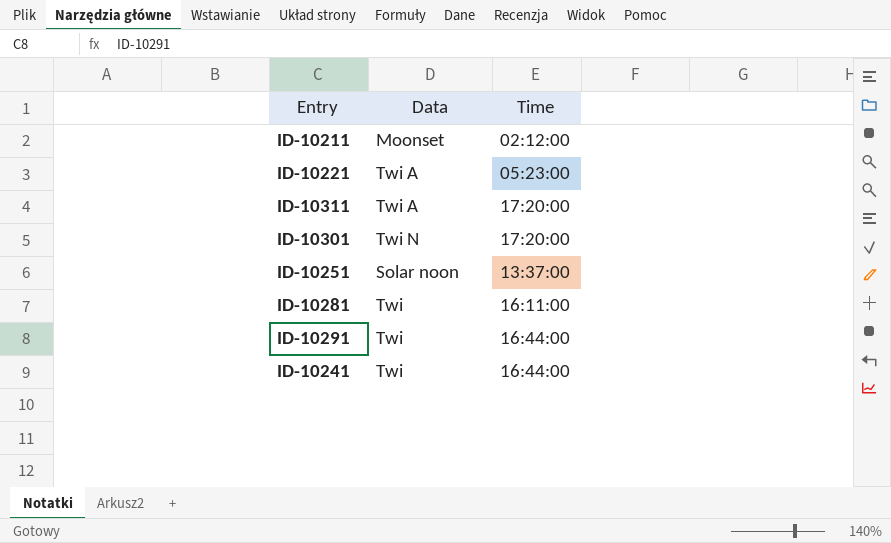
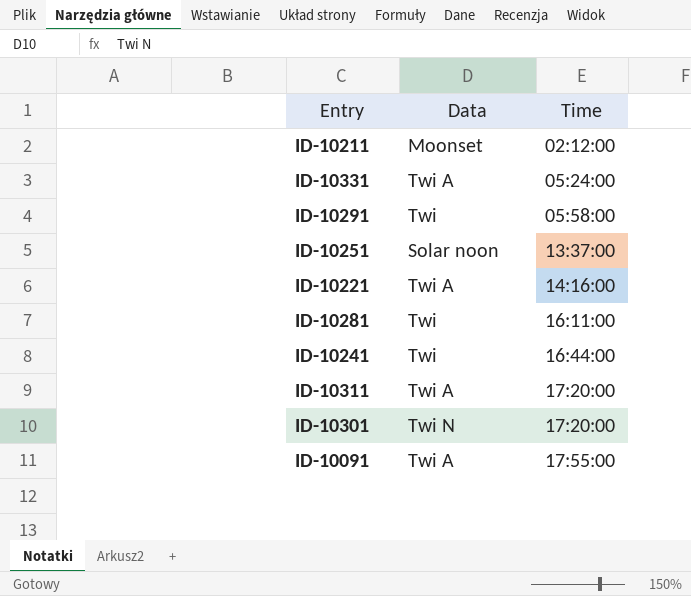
row order: none -> Time ascending
row ID-10331: none -> Twi A | 05:24:00
ID-10291 | Time: 16:44:00 -> 05:58:00
ID-10221 | Time: 05:23:00 -> 14:16:00
row ID-10091: none -> Twi A | 17:55:00

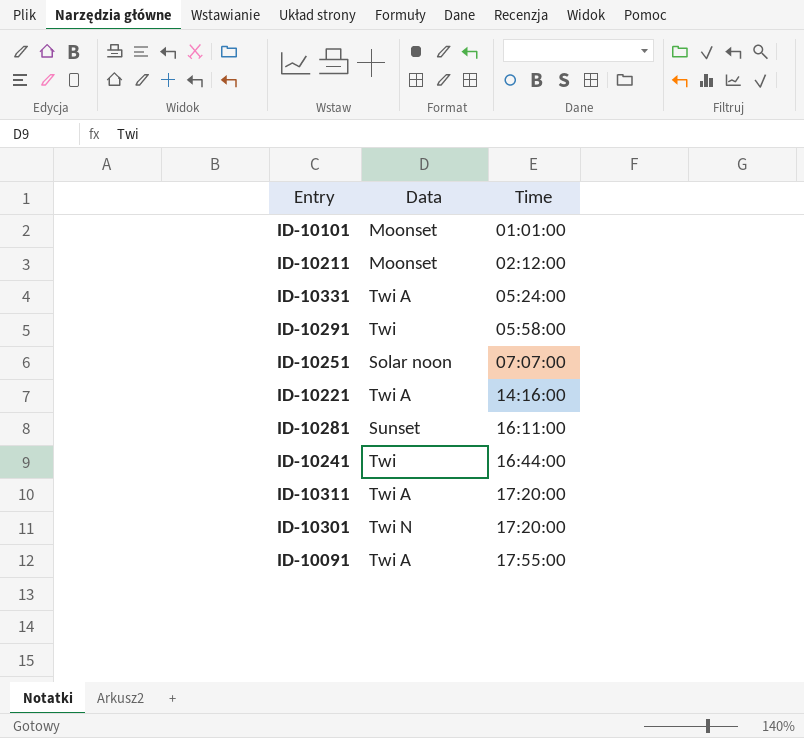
row ID-10101: none -> Moonset | 01:01:00
ID-10251 | Time: 13:37:00 -> 07:07:00
ID-10281 | Data: Twi -> Sunset

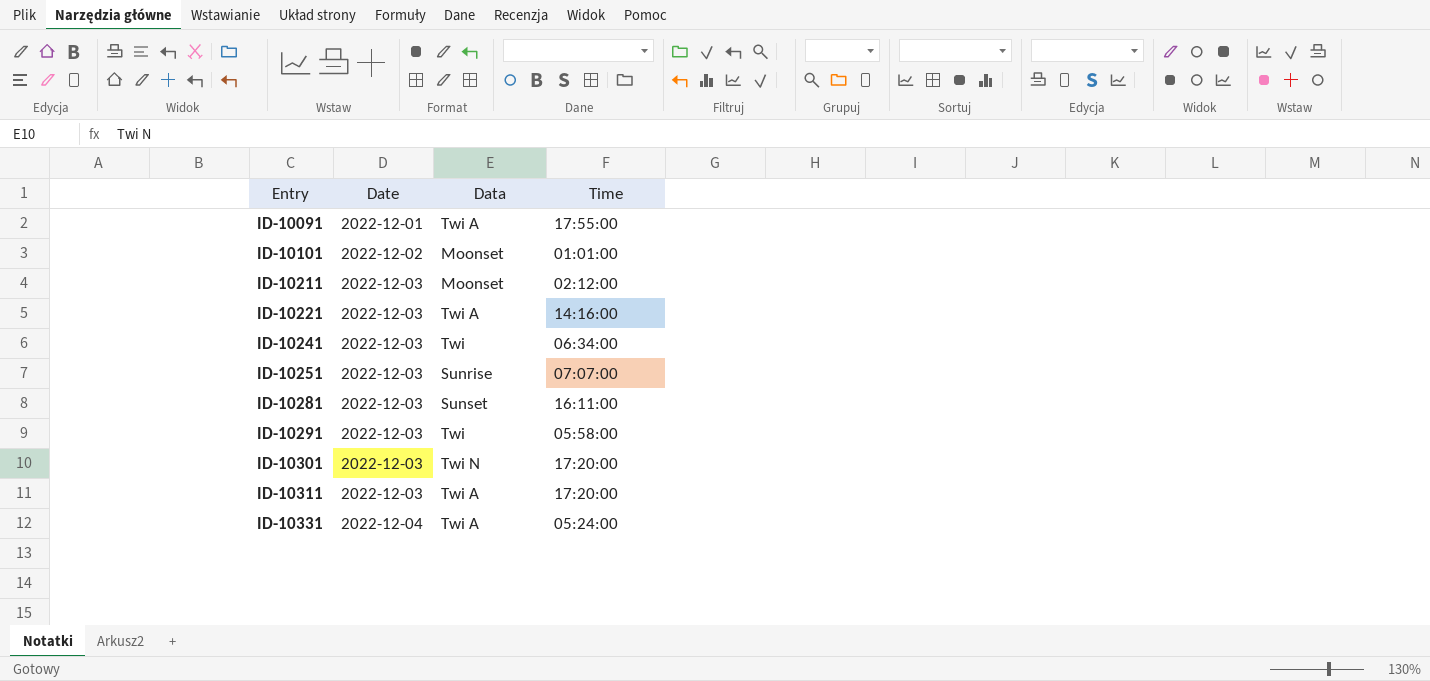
row order: Time ascending -> Entry ascending
column Date | position: none -> 2
ID-10241 | Time: 16:44:00 -> 06:34:00
ID-10251 | Data: Solar noon -> Sunrise

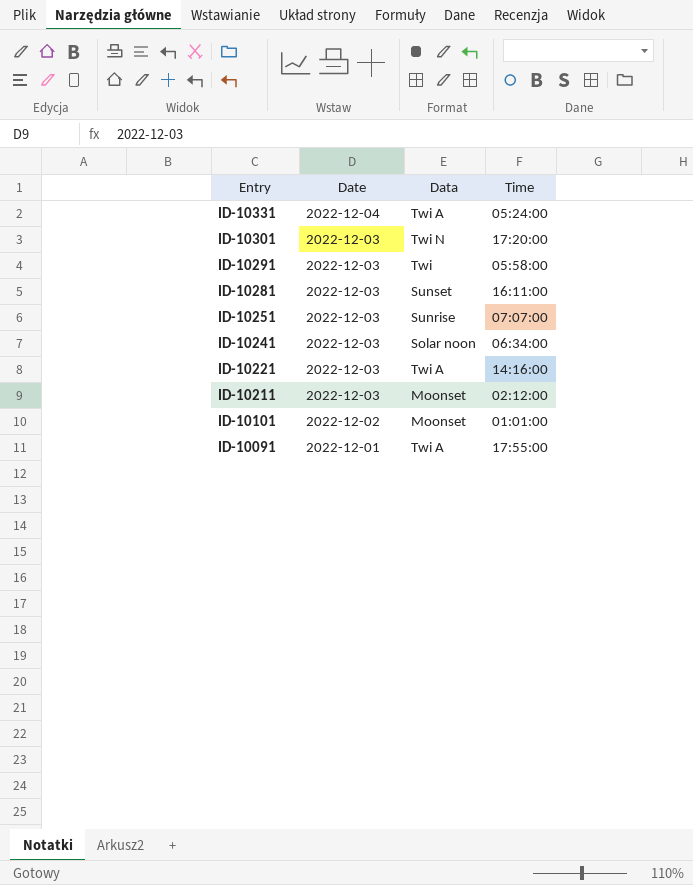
row order: Entry ascending -> Entry descending
row ID-10311: 2022-12-03 | Twi A | 17:20:00 -> none
ID-10241 | Data: Twi -> Solar noon

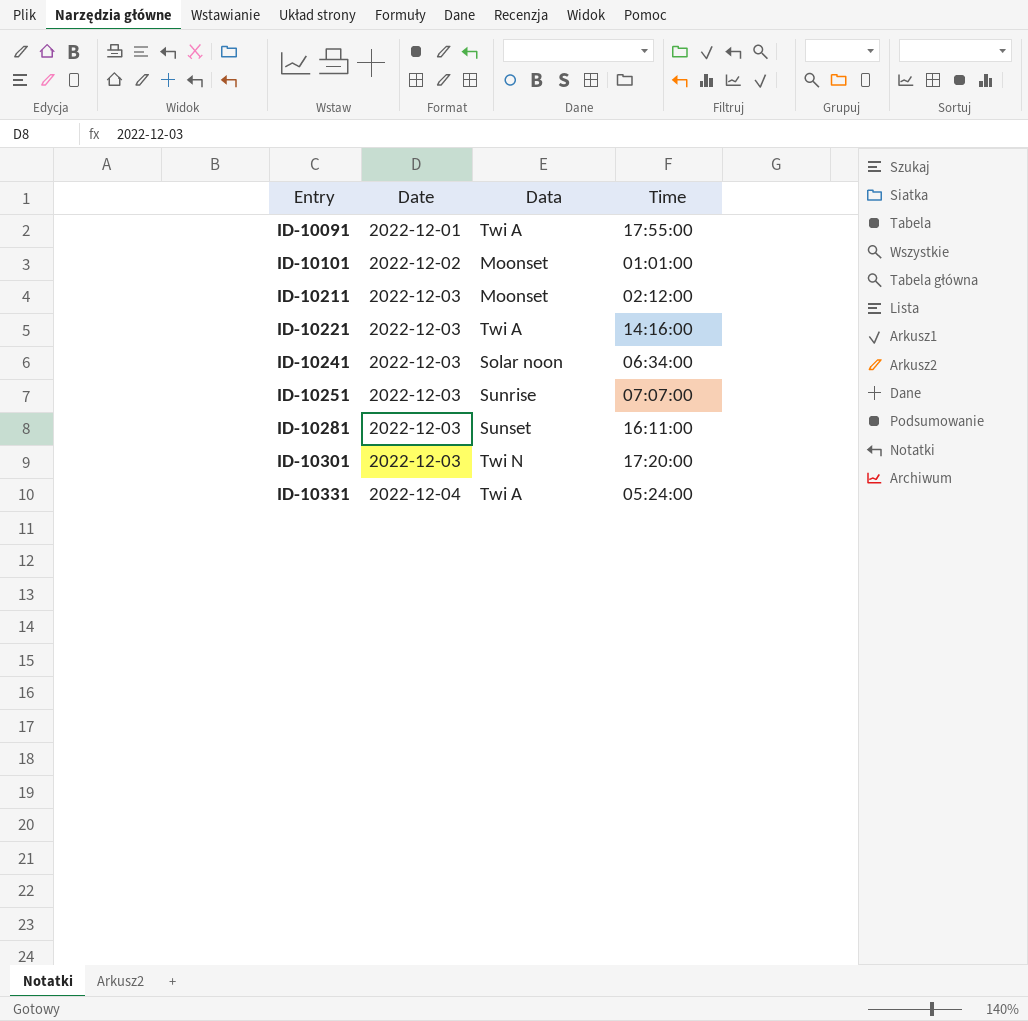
row order: Entry descending -> Entry ascending
row ID-10291: 2022-12-03 | Twi | 05:58:00 -> none

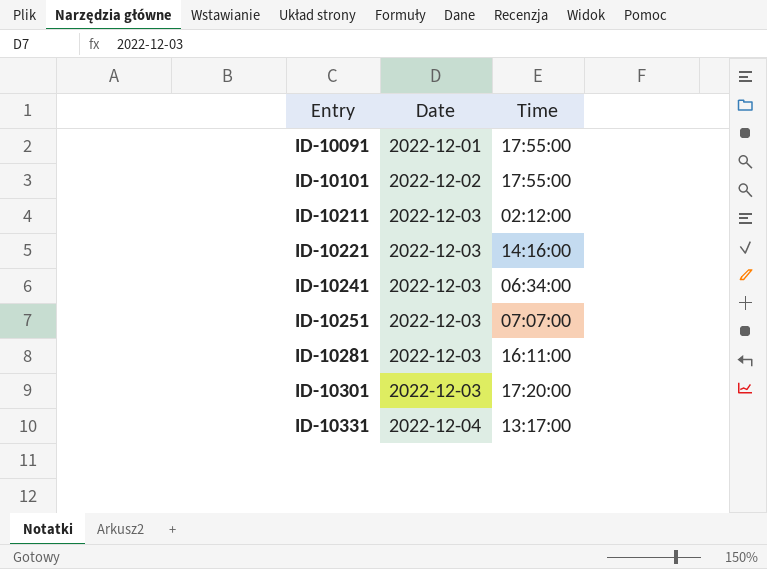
column Data | position: 3 -> none
ID-10101 | Time: 01:01:00 -> 17:55:00
ID-10331 | Time: 05:24:00 -> 13:17:00

